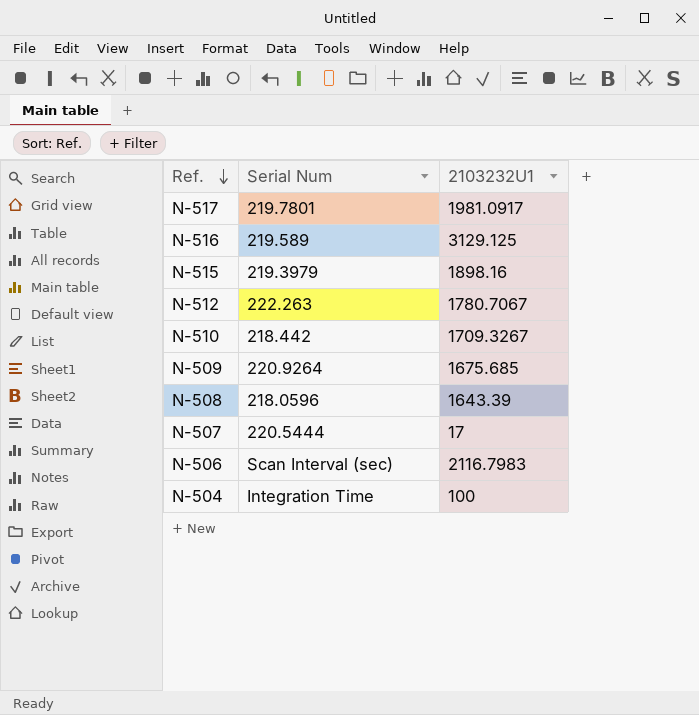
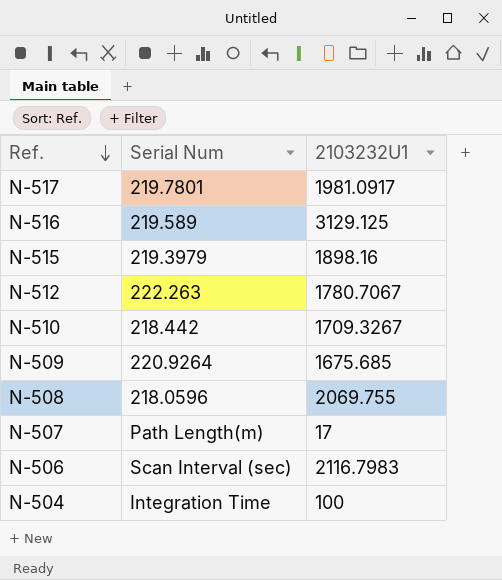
N-508 | 2103232U1: 1643.39 -> 2069.755
N-507 | Serial Num: 220.5444 -> Path Length(m)

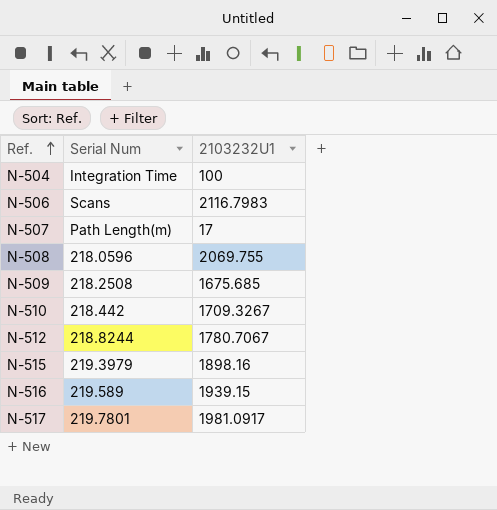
row order: Ref. descending -> Ref. ascending
N-506 | Serial Num: Scan Interval (sec) -> Scans
N-509 | Serial Num: 220.9264 -> 218.2508
N-512 | Serial Num: 222.263 -> 218.8244
N-516 | 2103232U1: 3129.125 -> 1939.15

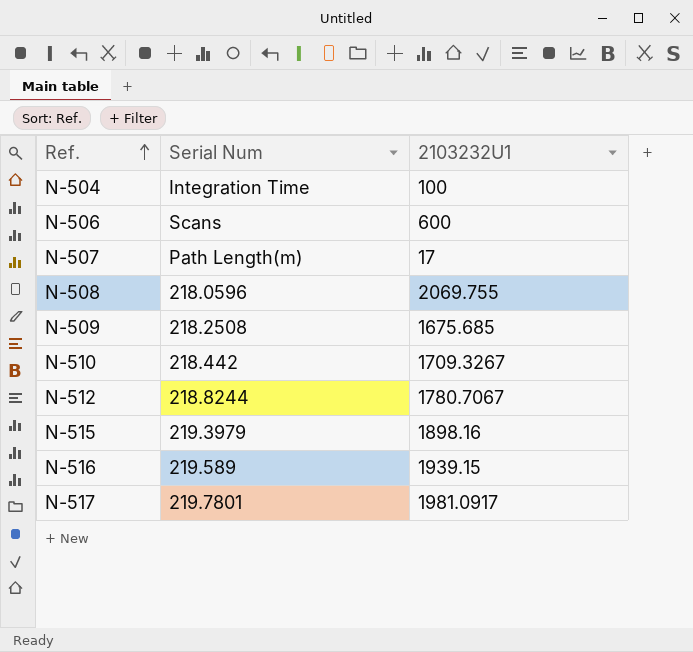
N-506 | 2103232U1: 2116.7983 -> 600

